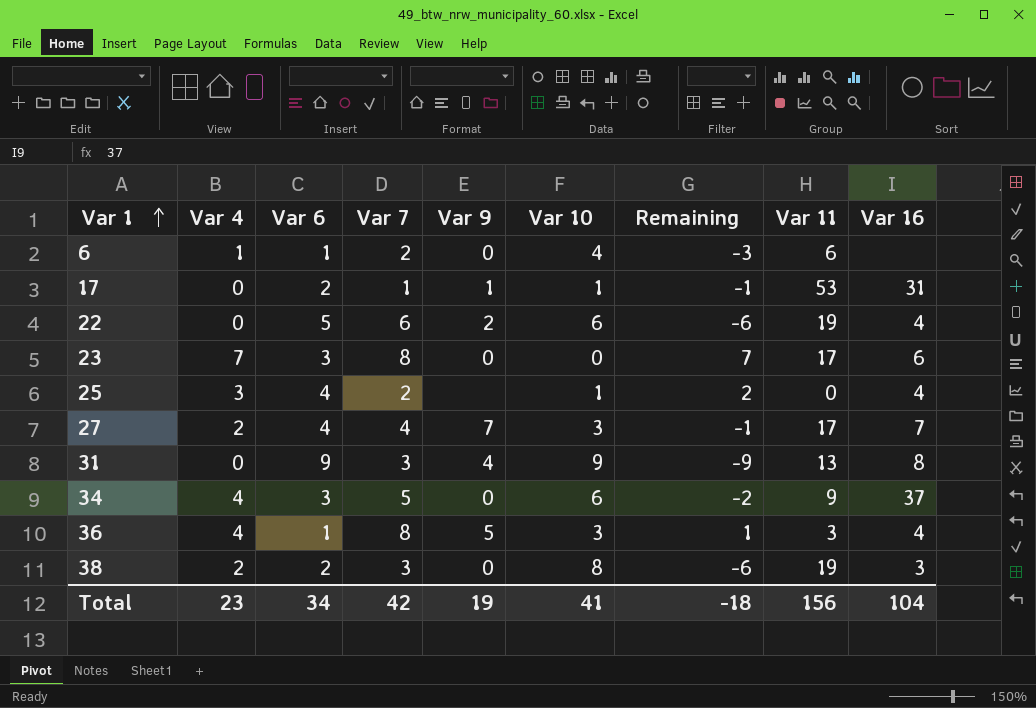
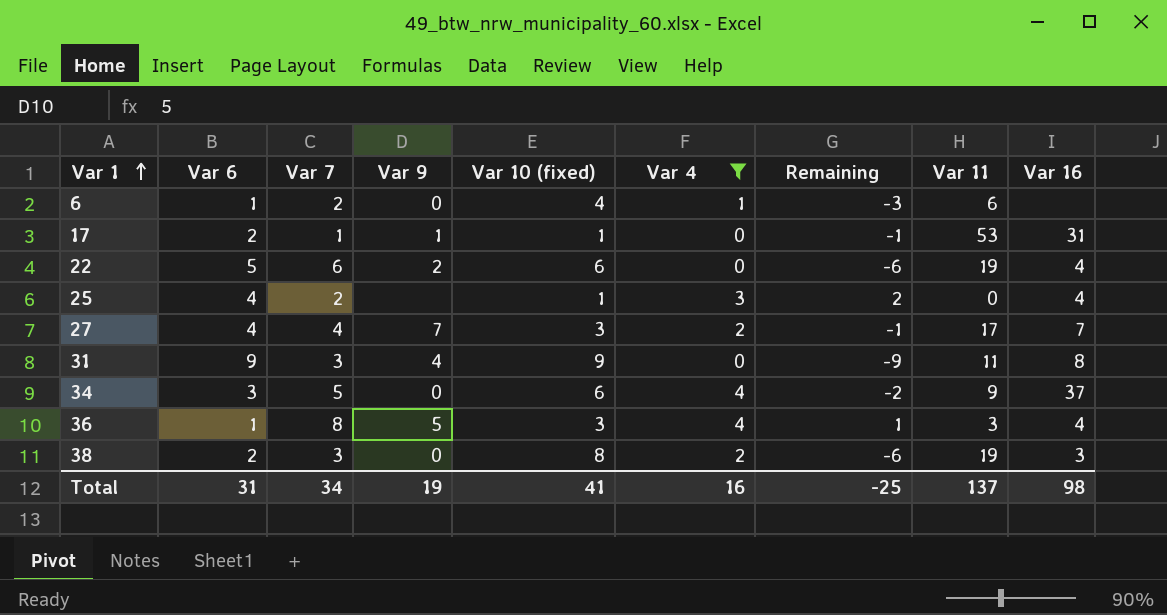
filter: none -> Var 4 != 7
column name: Var 10 -> Var 10 (fixed)
column Var 4 | position: 2 -> 6
31 | Var 11: 13 -> 11
Total | Var 6: 34 -> 31
Total | Var 7: 42 -> 34
Total | Var 4: 23 -> 16
Total | Remaining: -18 -> -25
Total | Var 11: 156 -> 137
Total | Var 16: 104 -> 98

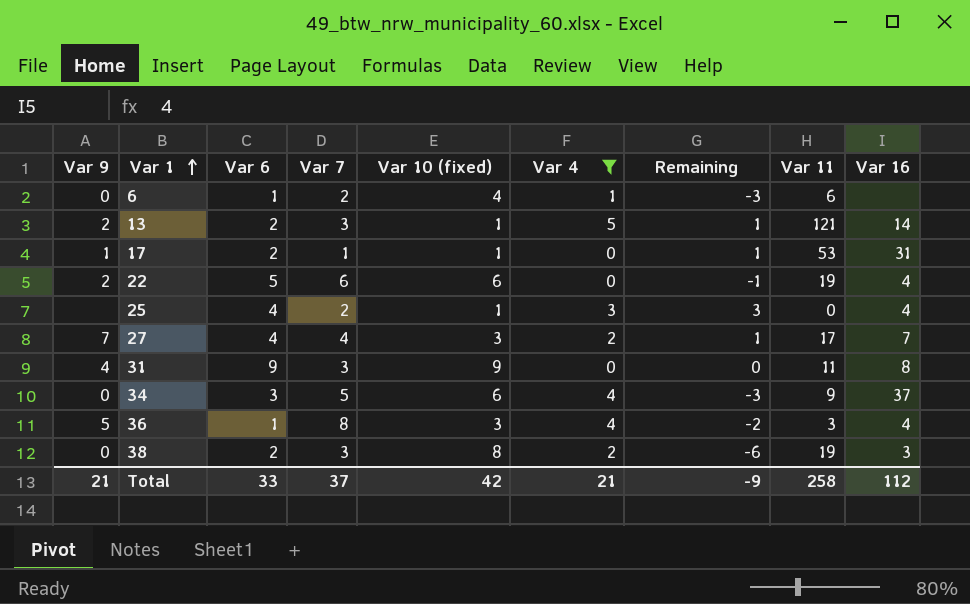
column Var 9 | position: 4 -> 1
column Remaining | formula: [Var 4] - [Var 10 (fixed)] -> [Var 6] - [Var 10 (fixed)]
row 13: none -> 2 | 2 | 3 | 1 | 5 | 1 | 121 | 14
Total | Var 9: 19 -> 21
Total | Var 6: 31 -> 33
Total | Var 7: 34 -> 37
Total | Var 10 (fixed): 41 -> 42
Total | Var 4: 16 -> 21
Total | Remaining: -25 -> -9
Total | Var 11: 137 -> 258
Total | Var 16: 98 -> 112

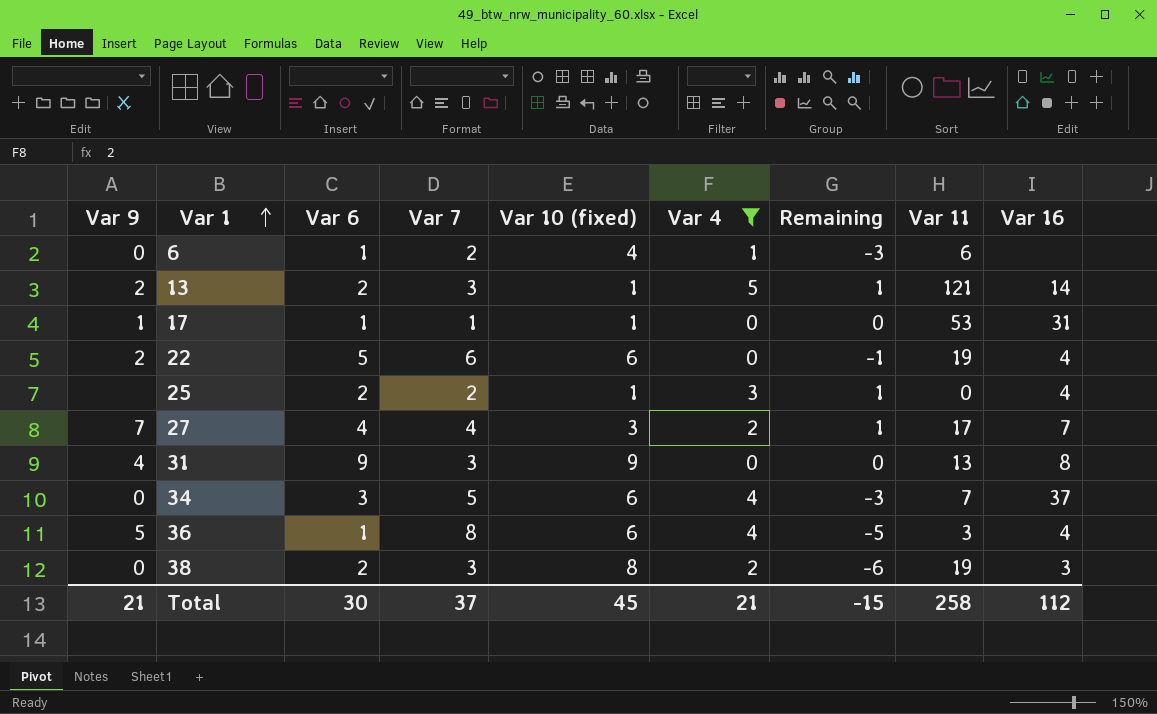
17 | Var 6: 2 -> 1
17 | Remaining: 1 -> 0
25 | Var 6: 4 -> 2
25 | Remaining: 3 -> 1
31 | Var 11: 11 -> 13
34 | Var 11: 9 -> 7
36 | Var 10 (fixed): 3 -> 6
36 | Remaining: -2 -> -5
Total | Var 6: 33 -> 30
Total | Var 10 (fixed): 42 -> 45
Total | Remaining: -9 -> -15

